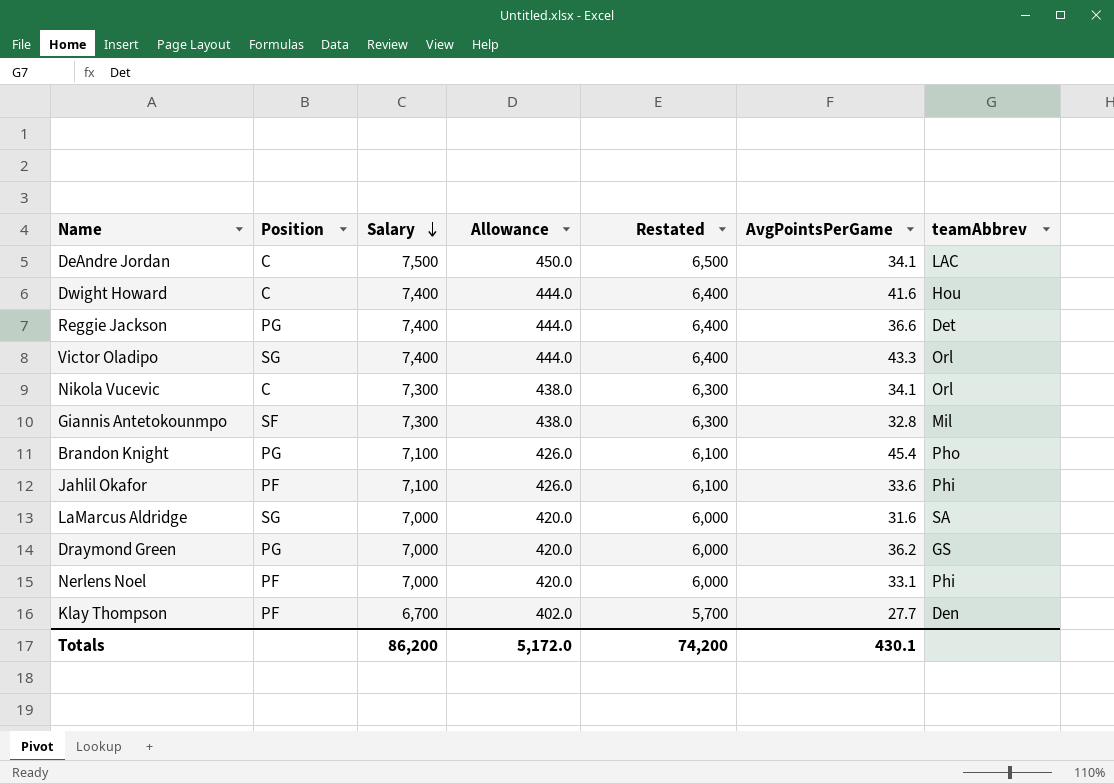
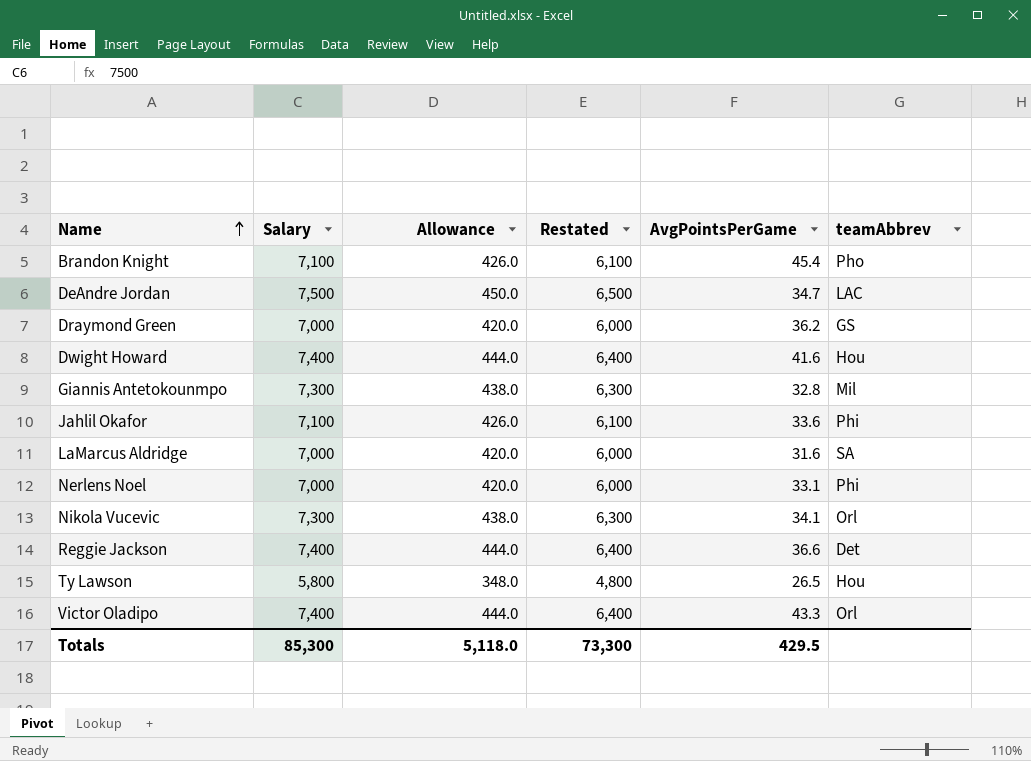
row order: Salary descending -> Name ascending
column Position | position: 2 -> none
row Klay Thompson: PF | 6,700 | 402.0 | 5,700 | 27.7 | Den -> none
DeAndre Jordan | AvgPointsPerGame: 34.1 -> 34.7
row Ty Lawson: none -> 5,800 | 348.0 | 4,800 | 26.5 | Hou
Totals | Salary: 86,200 -> 85,300
Totals | Allowance: 5,172.0 -> 5,118.0
Totals | Restated: 74,200 -> 73,300
Totals | AvgPointsPerGame: 430.1 -> 429.5

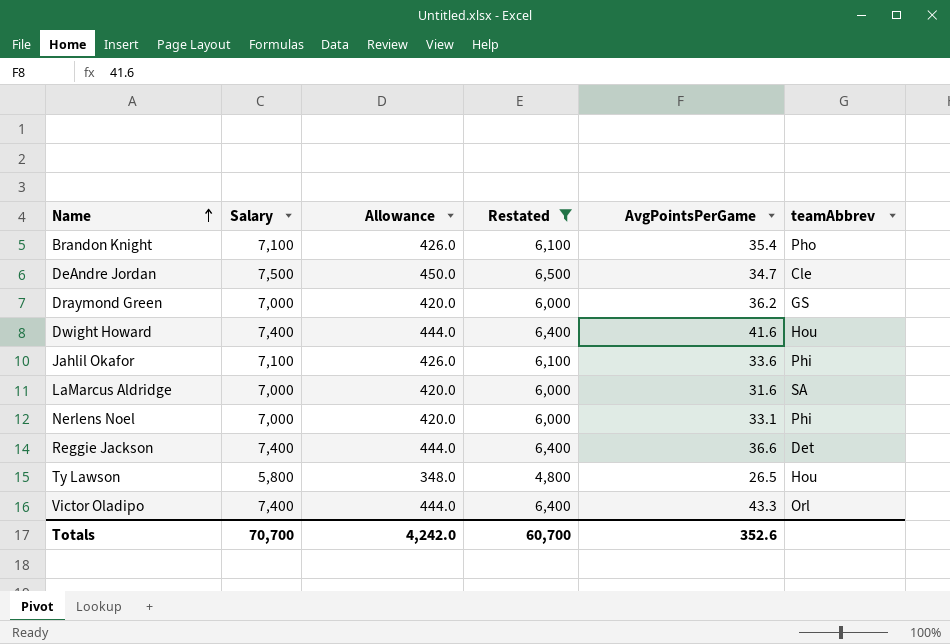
filter: none -> Restated != 6,300
Brandon Knight | AvgPointsPerGame: 45.4 -> 35.4
DeAndre Jordan | teamAbbrev: LAC -> Cle
Totals | Salary: 85,300 -> 70,700
Totals | Allowance: 5,118.0 -> 4,242.0
Totals | Restated: 73,300 -> 60,700
Totals | AvgPointsPerGame: 429.5 -> 352.6

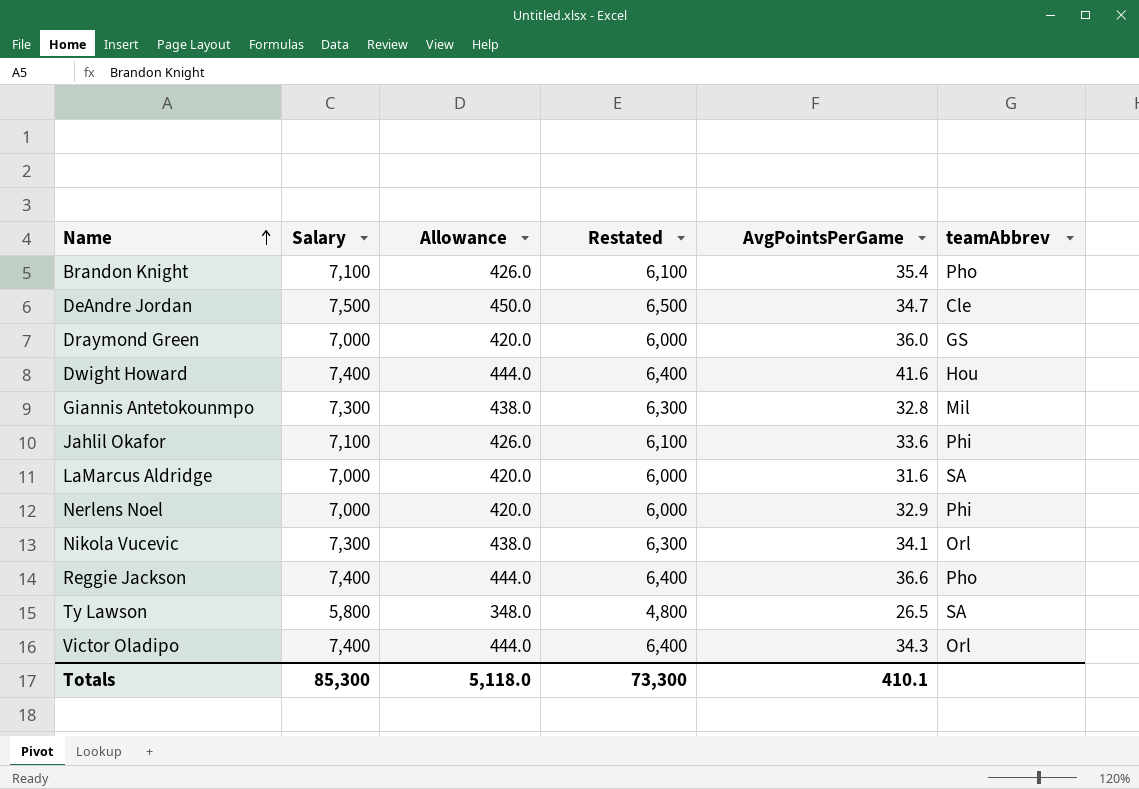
filter: Restated != 6,300 -> none
Draymond Green | AvgPointsPerGame: 36.2 -> 36.0
Nerlens Noel | AvgPointsPerGame: 33.1 -> 32.9
Reggie Jackson | teamAbbrev: Det -> Pho
Ty Lawson | teamAbbrev: Hou -> SA
Victor Oladipo | AvgPointsPerGame: 43.3 -> 34.3
Totals | Salary: 70,700 -> 85,300
Totals | Allowance: 4,242.0 -> 5,118.0
Totals | Restated: 60,700 -> 73,300
Totals | AvgPointsPerGame: 352.6 -> 410.1

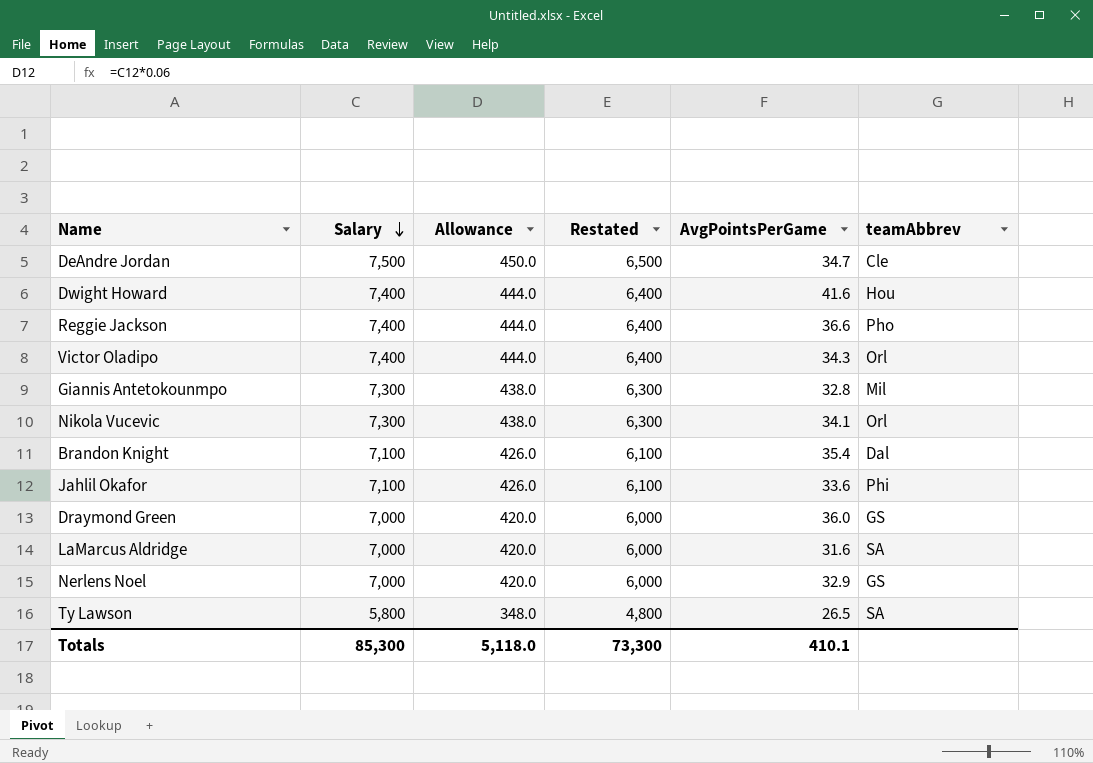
row order: Name ascending -> Salary descending
Brandon Knight | teamAbbrev: Pho -> Dal
Nerlens Noel | teamAbbrev: Phi -> GS

